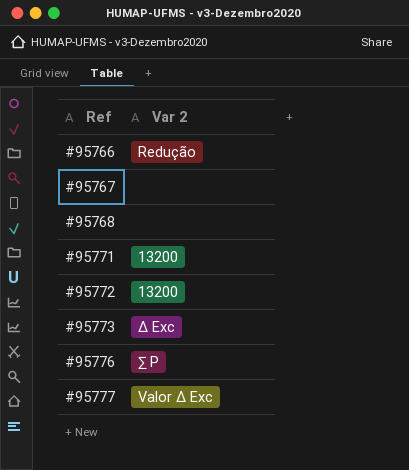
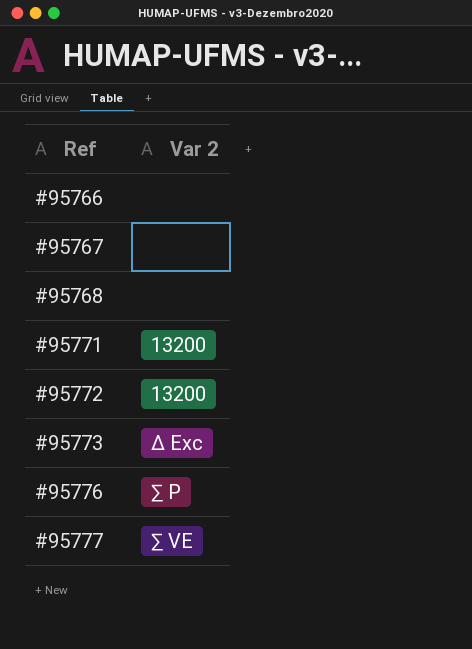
#95766 | Var 2: Redução -> none
#95777 | Var 2: Valor ∆ Exc -> ∑ VE

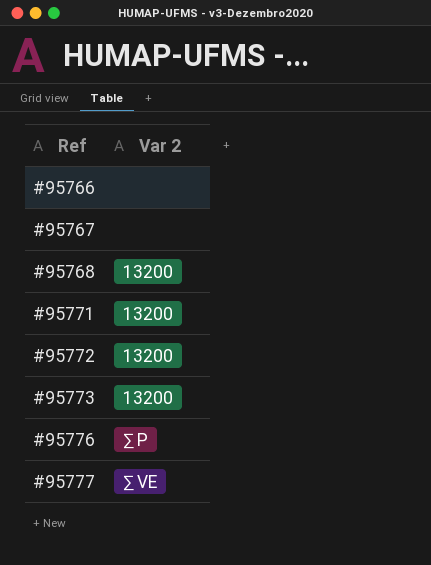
#95768 | Var 2: none -> 13200
#95773 | Var 2: ∆ Exc -> 13200

